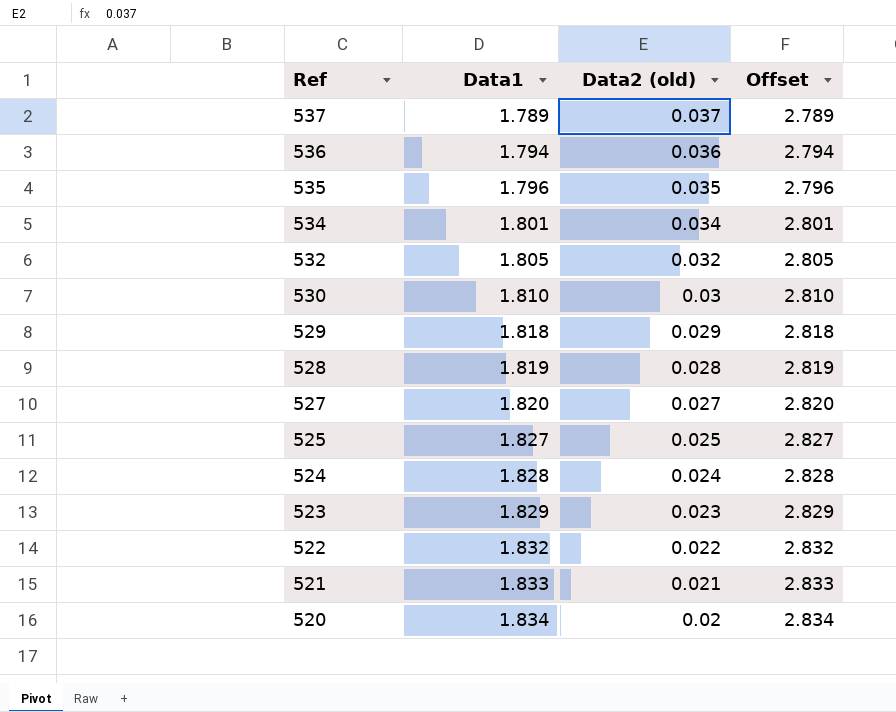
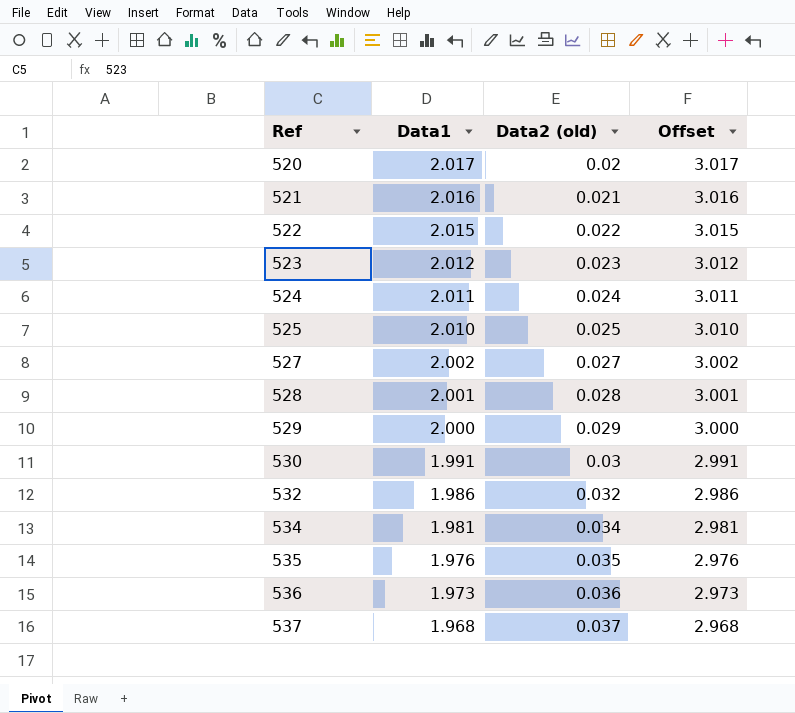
row order: Ref descending -> Ref ascending
520 | Data1: 1.834 -> 2.017
520 | Offset: 2.834 -> 3.017
521 | Data1: 1.833 -> 2.016
521 | Offset: 2.833 -> 3.016
522 | Data1: 1.832 -> 2.015
522 | Offset: 2.832 -> 3.015
523 | Data1: 1.829 -> 2.012
523 | Offset: 2.829 -> 3.012
524 | Data1: 1.828 -> 2.011
524 | Offset: 2.828 -> 3.011
525 | Data1: 1.827 -> 2.010
525 | Offset: 2.827 -> 3.010
527 | Data1: 1.820 -> 2.002
527 | Offset: 2.820 -> 3.002
528 | Data1: 1.819 -> 2.001
528 | Offset: 2.819 -> 3.001
529 | Data1: 1.818 -> 2.000
529 | Offset: 2.818 -> 3.000
530 | Data1: 1.810 -> 1.991
530 | Offset: 2.810 -> 2.991
532 | Data1: 1.805 -> 1.986
532 | Offset: 2.805 -> 2.986
534 | Data1: 1.801 -> 1.981
534 | Offset: 2.801 -> 2.981
535 | Data1: 1.796 -> 1.976
535 | Offset: 2.796 -> 2.976
536 | Data1: 1.794 -> 1.973
536 | Offset: 2.794 -> 2.973
537 | Data1: 1.789 -> 1.968
537 | Offset: 2.789 -> 2.968

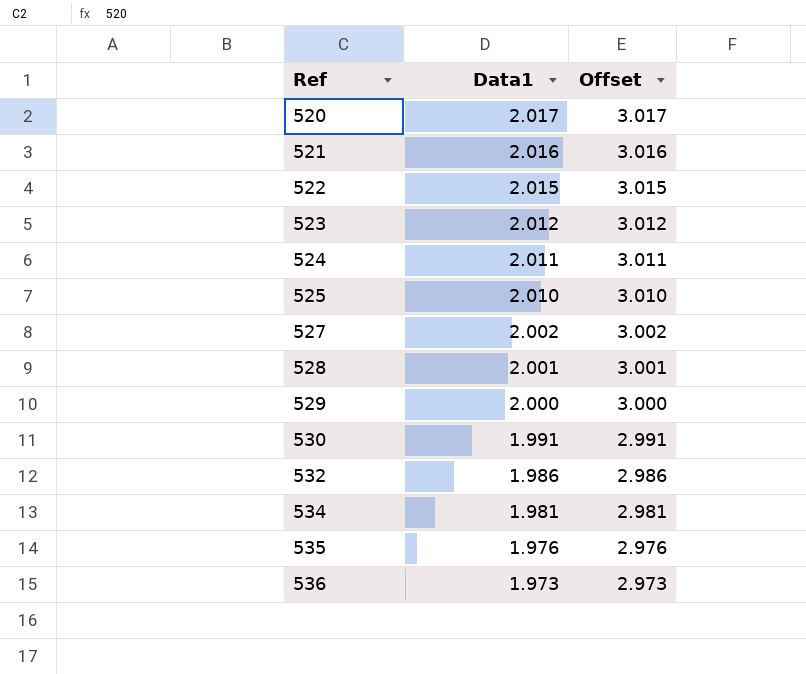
column Data2 (old) | position: 3 -> none
row 537: 1.968 | 0.037 | 2.968 -> none

